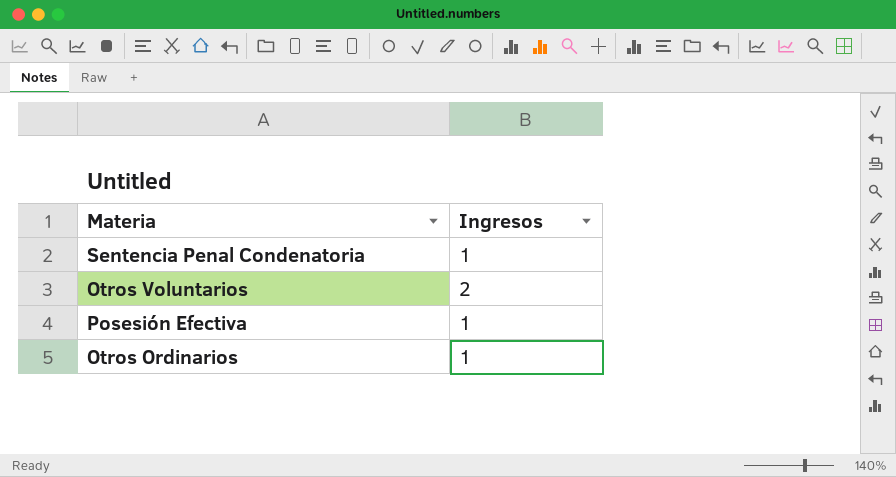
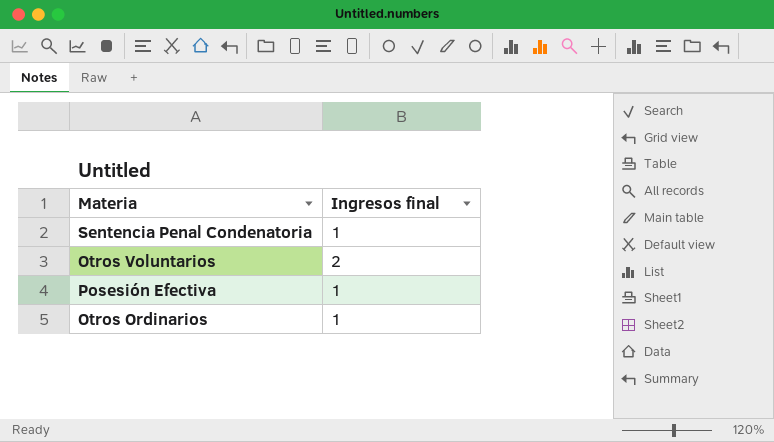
column name: Ingresos -> Ingresos final

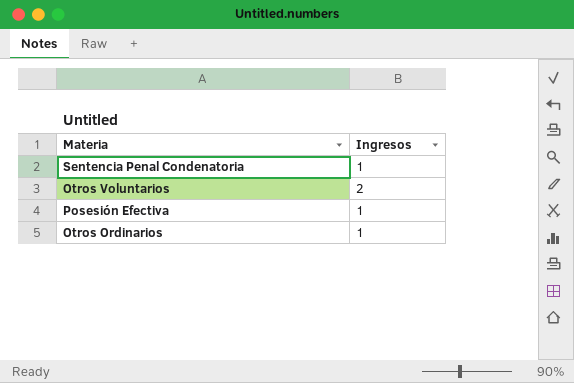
column name: Ingresos final -> Ingresos

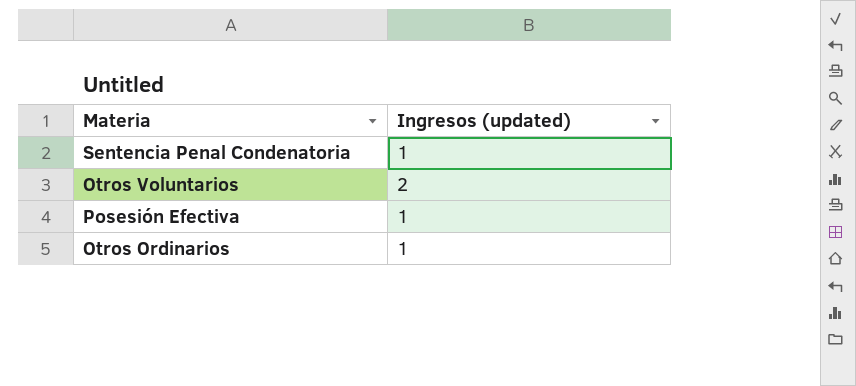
column name: Ingresos -> Ingresos (updated)

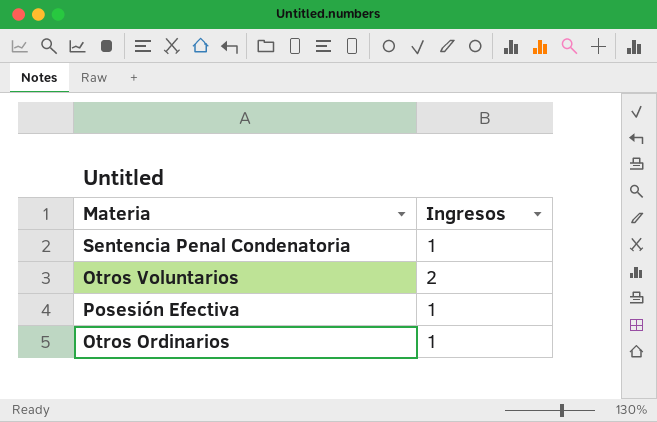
column name: Ingresos (updated) -> Ingresos

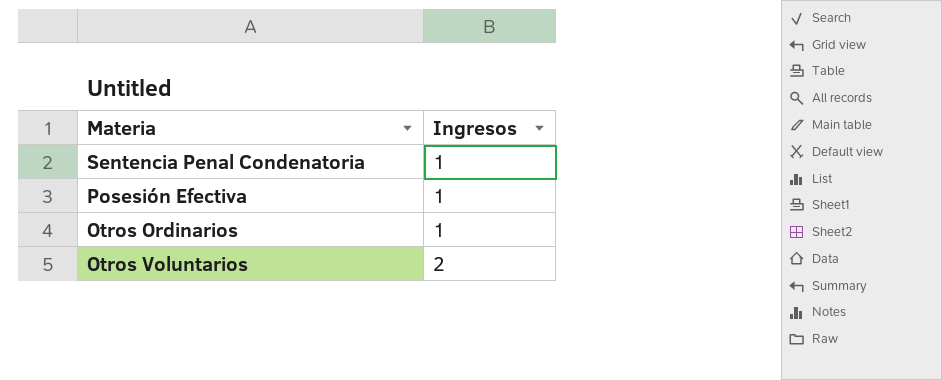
row order: none -> Ingresos ascending

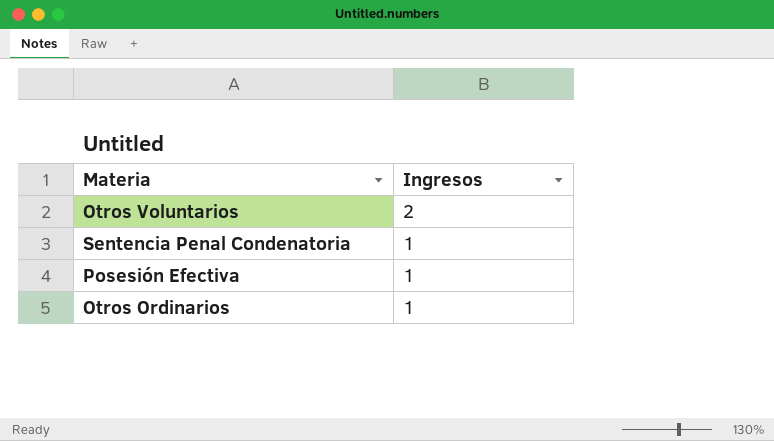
row order: Ingresos ascending -> Ingresos descending

